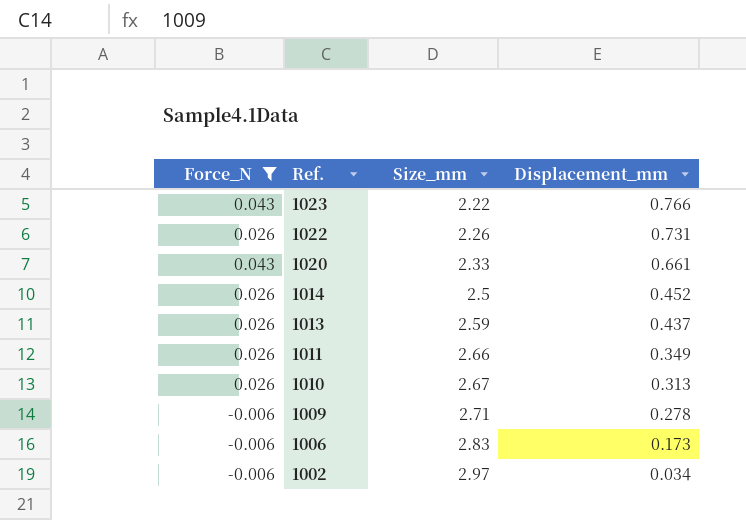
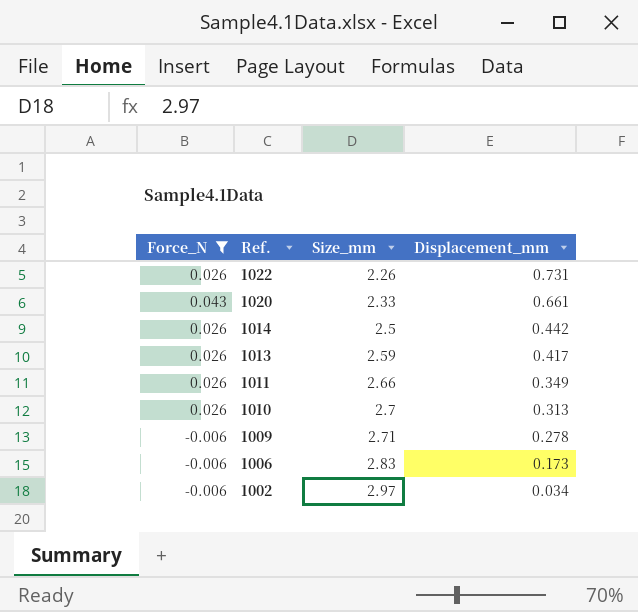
row 1023: 0.043 | 2.22 | 0.766 -> none
1014 | Displacement_mm: 0.452 -> 0.442
1013 | Displacement_mm: 0.437 -> 0.417
1010 | Size_mm: 2.67 -> 2.7

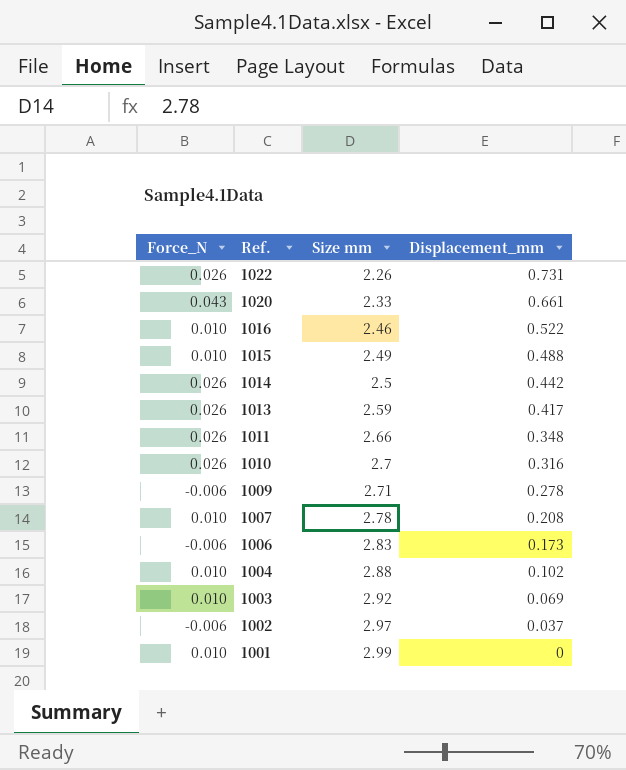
filter: Force_N != 0.010 -> none
column name: Size_mm -> Size mm
1011 | Displacement_mm: 0.349 -> 0.348
1010 | Displacement_mm: 0.313 -> 0.316
1002 | Displacement_mm: 0.034 -> 0.037

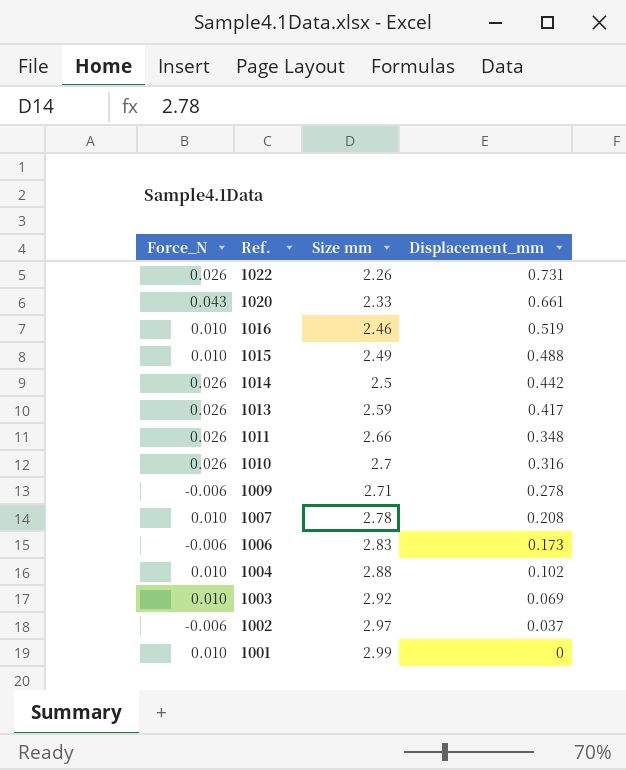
1016 | Displacement_mm: 0.522 -> 0.519

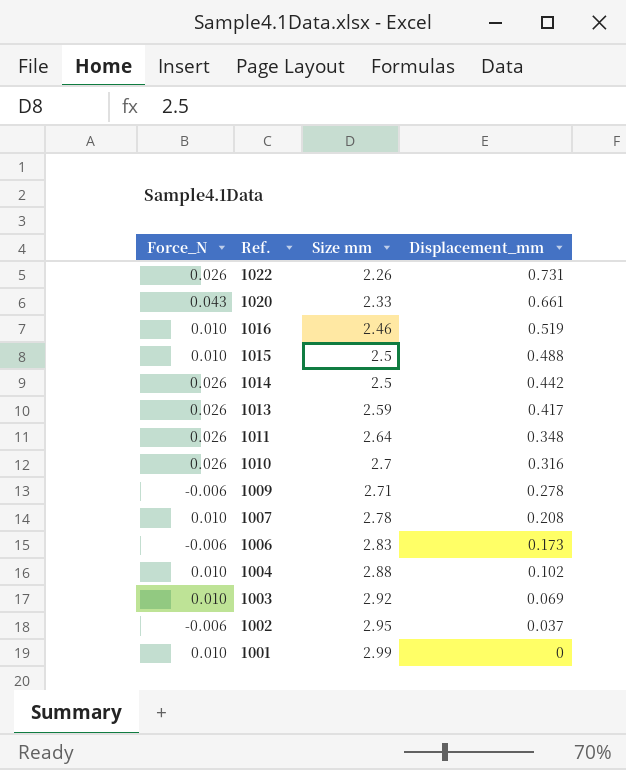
1015 | Size mm: 2.49 -> 2.5
1011 | Size mm: 2.66 -> 2.64
1002 | Size mm: 2.97 -> 2.95

